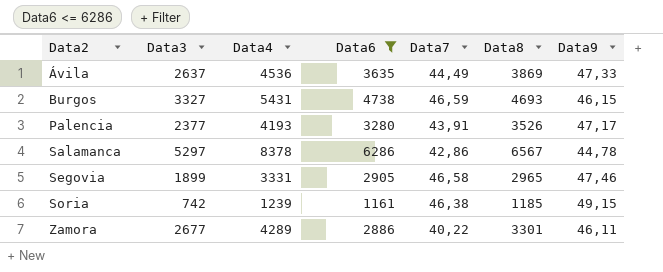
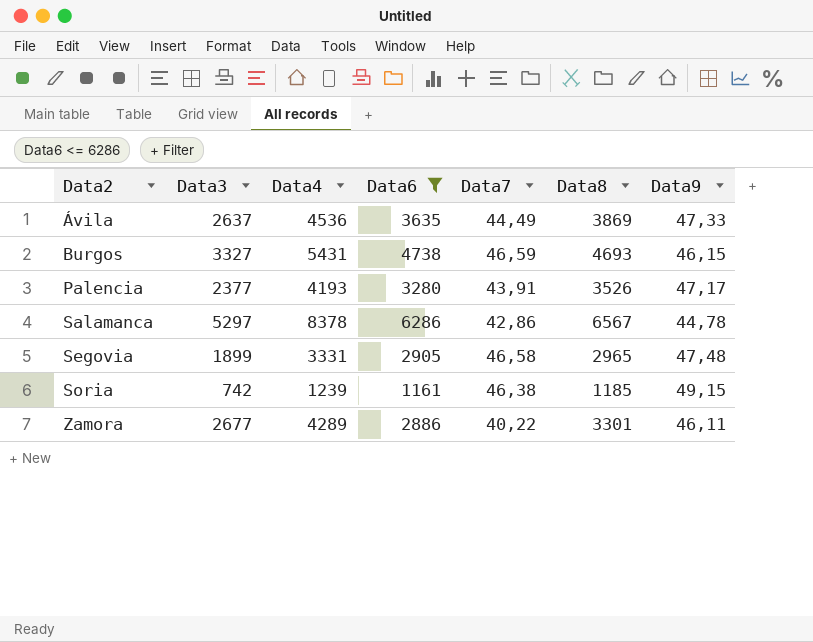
Segovia | Data9: 47,46 -> 47,48

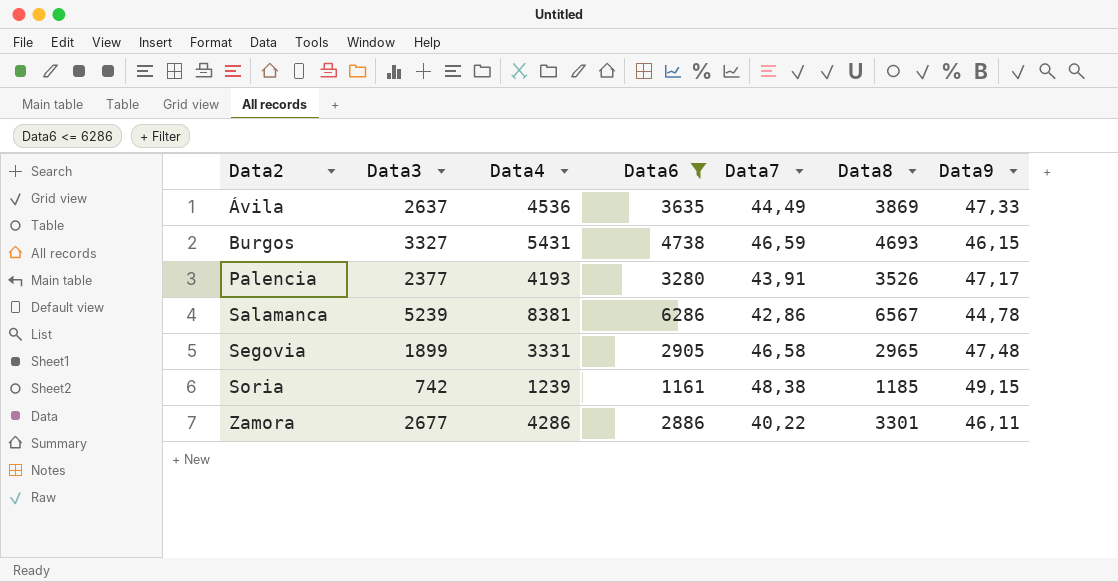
Salamanca | Data3: 5297 -> 5239
Salamanca | Data4: 8378 -> 8381
Soria | Data7: 46,38 -> 48,38
Zamora | Data4: 4289 -> 4286

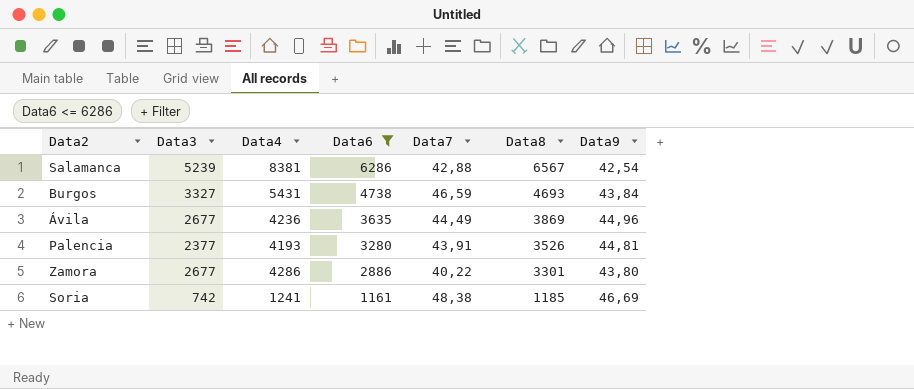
row order: Data2 ascending -> Data6 descending
row Segovia: 1899 | 3331 | 2905 | 46,58 | 2965 | 47,48 -> none
Salamanca | Data7: 42,86 -> 42,88
Salamanca | Data9: 44,78 -> 42,54
Burgos | Data9: 46,15 -> 43,84
Ávila | Data3: 2637 -> 2677
Ávila | Data4: 4536 -> 4236
Ávila | Data9: 47,33 -> 44,96
Palencia | Data9: 47,17 -> 44,81
Zamora | Data9: 46,11 -> 43,80
Soria | Data4: 1239 -> 1241
Soria | Data9: 49,15 -> 46,69

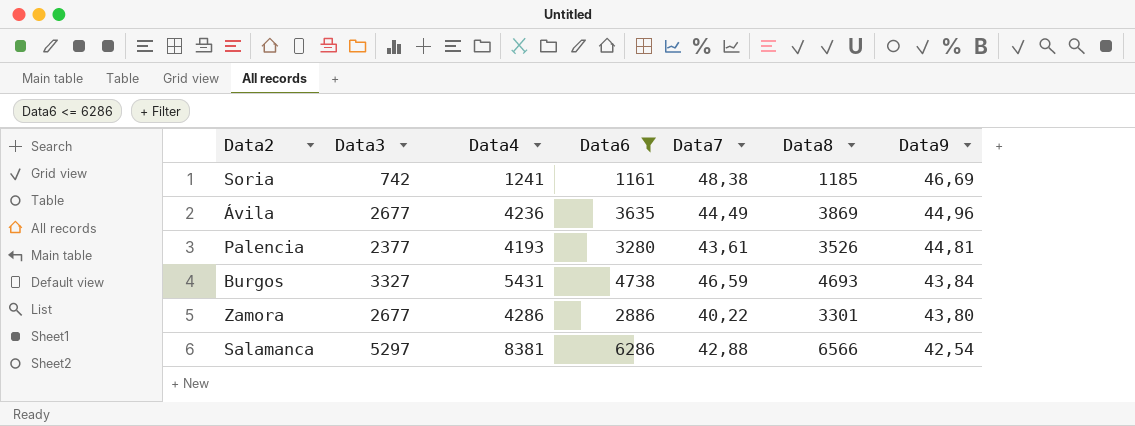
row order: Data6 descending -> Data9 descending
Palencia | Data7: 43,91 -> 43,61
Salamanca | Data3: 5239 -> 5297
Salamanca | Data8: 6567 -> 6566

